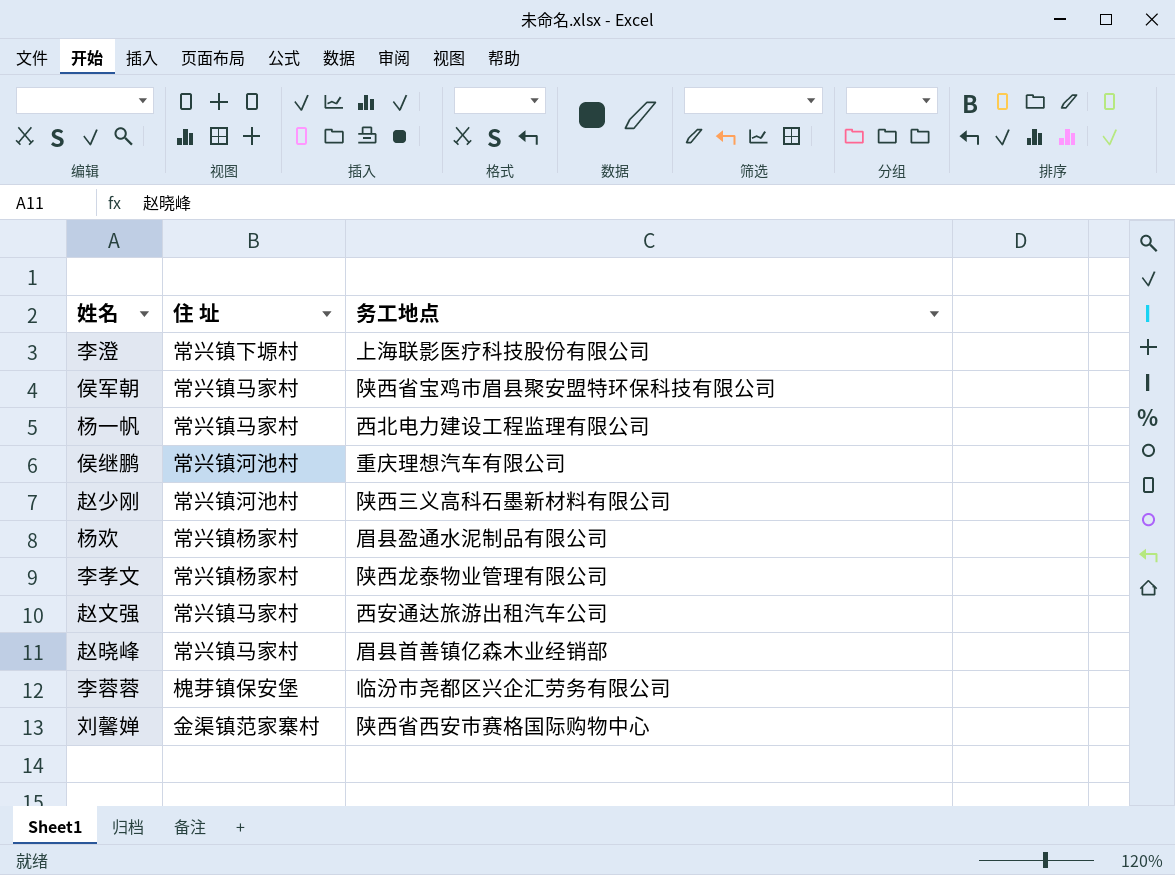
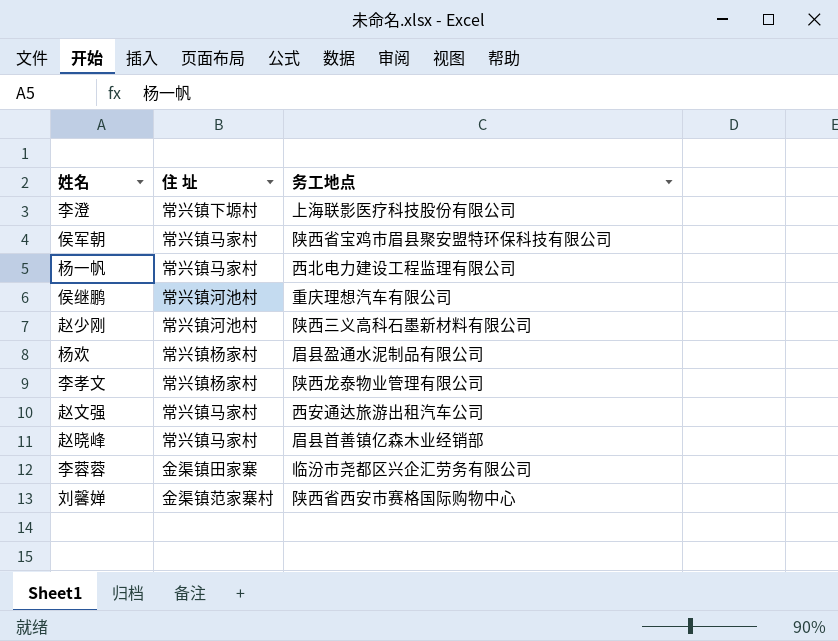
李蓉蓉 | 住 址: 槐芽镇保安堡 -> 金渠镇田家寨

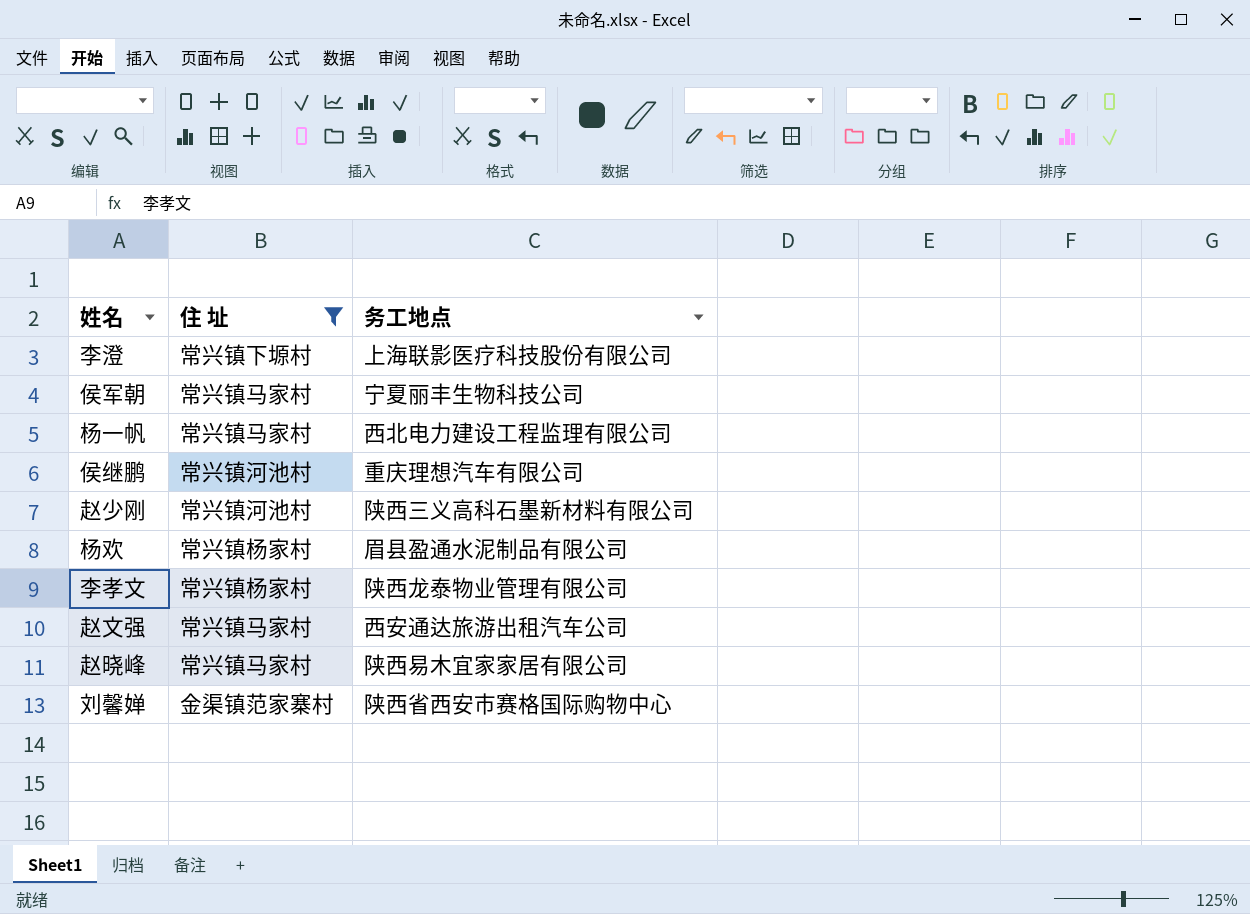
filter: none -> 住 址 != 金渠镇田家寨
侯军朝 | 务工地点: 陕西省宝鸡市眉县聚安盟特环保科技有限公司 -> 宁夏丽丰生物科技公司
赵晓峰 | 务工地点: 眉县首善镇亿森木业经销部 -> 陕西易木宜家家居有限公司

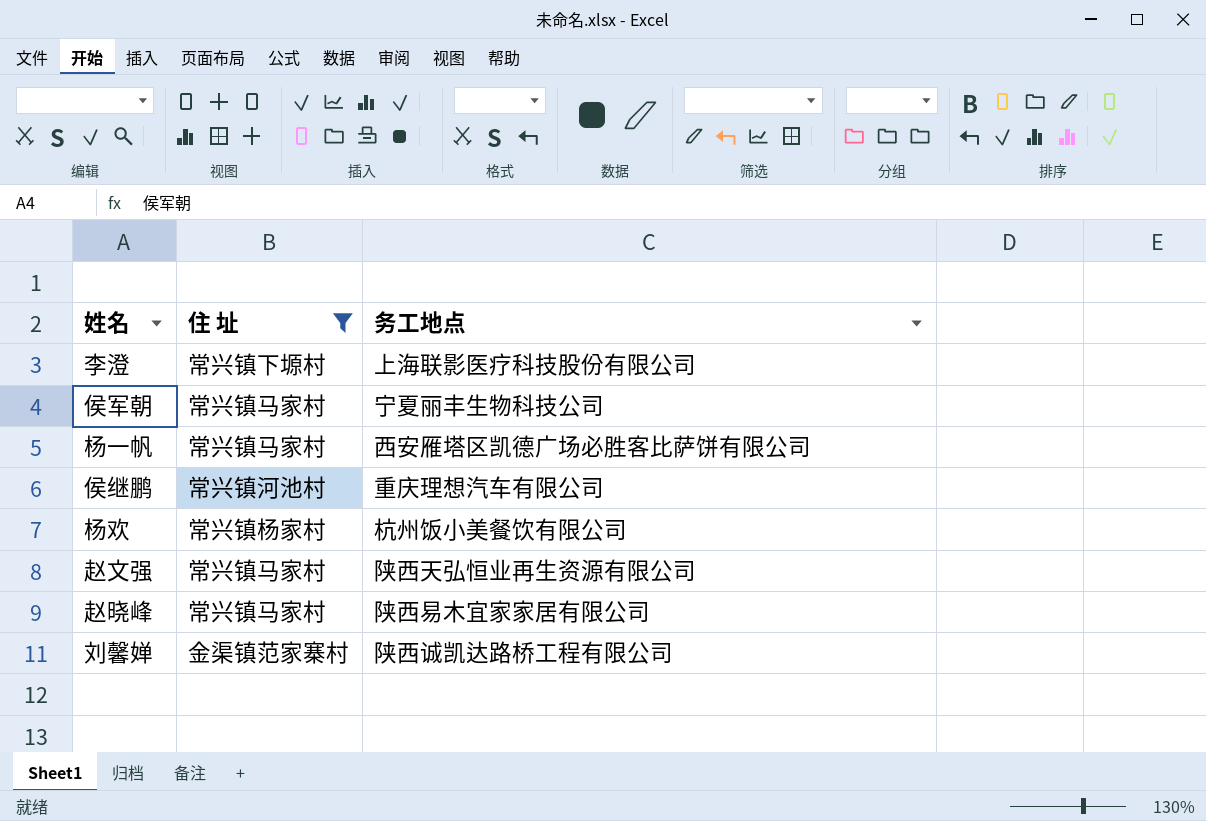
row 赵少刚: 常兴镇河池村 | 陕西三义高科石墨新材料有限公司 -> none
row 李孝文: 常兴镇杨家村 | 陕西龙泰物业管理有限公司 -> none
杨一帆 | 务工地点: 西北电力建设工程监理有限公司 -> 西安雁塔区凯德广场必胜客比萨饼有限公司
杨欢 | 务工地点: 眉县盈通水泥制品有限公司 -> 杭州饭小美餐饮有限公司
赵文强 | 务工地点: 西安通达旅游出租汽车公司 -> 陕西天弘恒业再生资源有限公司
刘馨婵 | 务工地点: 陕西省西安市赛格国际购物中心 -> 陕西诚凯达路桥工程有限公司

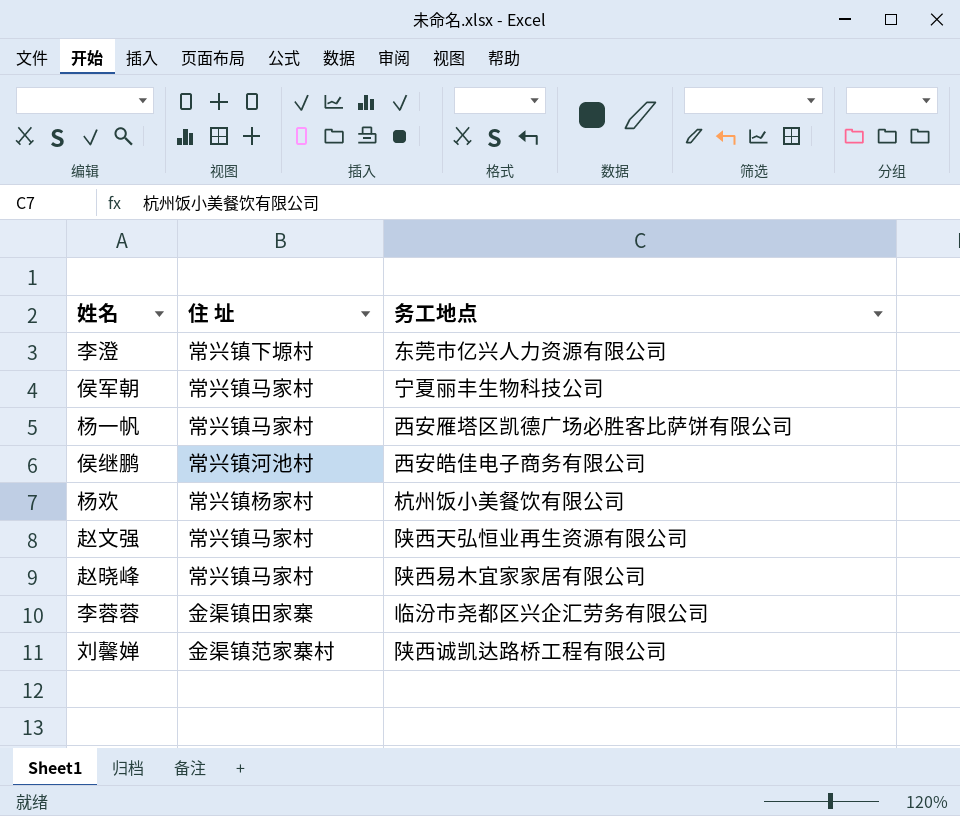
filter: 住 址 != 金渠镇田家寨 -> none
李澄 | 务工地点: 上海联影医疗科技股份有限公司 -> 东莞市亿兴人力资源有限公司
侯继鹏 | 务工地点: 重庆理想汽车有限公司 -> 西安皓佳电子商务有限公司

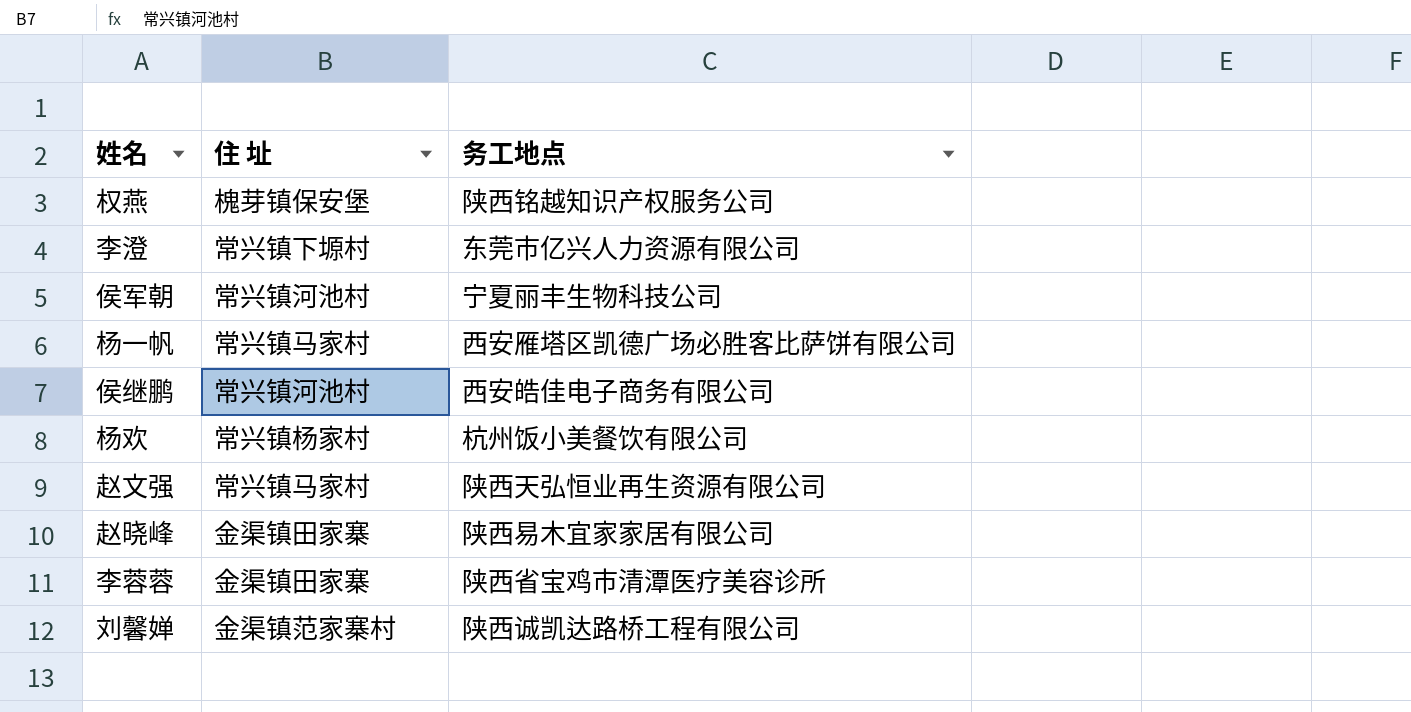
row 权燕: none -> 槐芽镇保安堡 | 陕西铭越知识产权服务公司
侯军朝 | 住 址: 常兴镇马家村 -> 常兴镇河池村
赵晓峰 | 住 址: 常兴镇马家村 -> 金渠镇田家寨
李蓉蓉 | 务工地点: 临汾市尧都区兴企汇劳务有限公司 -> 陕西省宝鸡市清潭医疗美容诊所

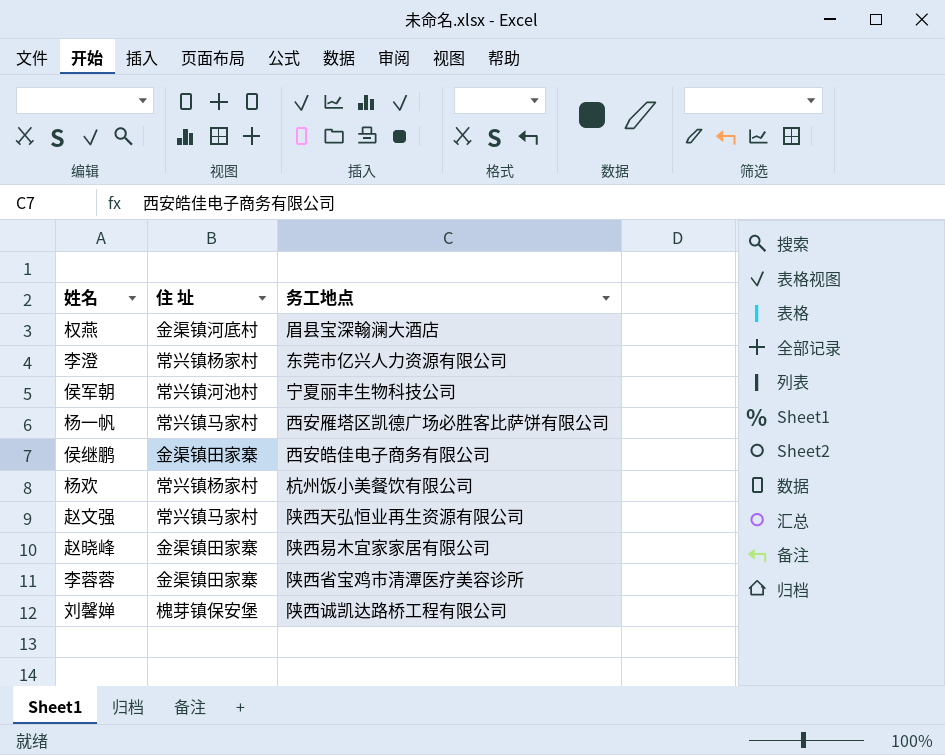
权燕 | 住 址: 槐芽镇保安堡 -> 金渠镇河底村
权燕 | 务工地点: 陕西铭越知识产权服务公司 -> 眉县宝深翰澜大酒店
李澄 | 住 址: 常兴镇下塬村 -> 常兴镇杨家村
侯继鹏 | 住 址: 常兴镇河池村 -> 金渠镇田家寨
刘馨婵 | 住 址: 金渠镇范家寨村 -> 槐芽镇保安堡

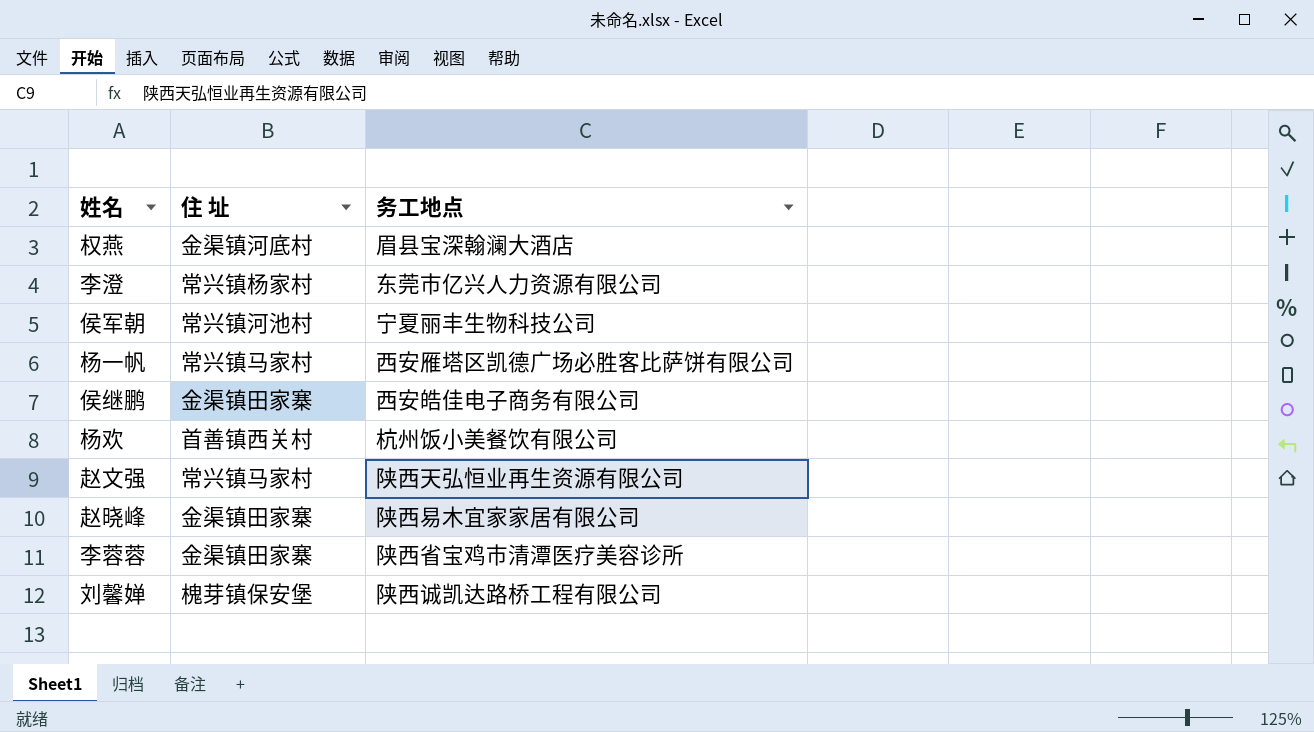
杨欢 | 住 址: 常兴镇杨家村 -> 首善镇西关村

